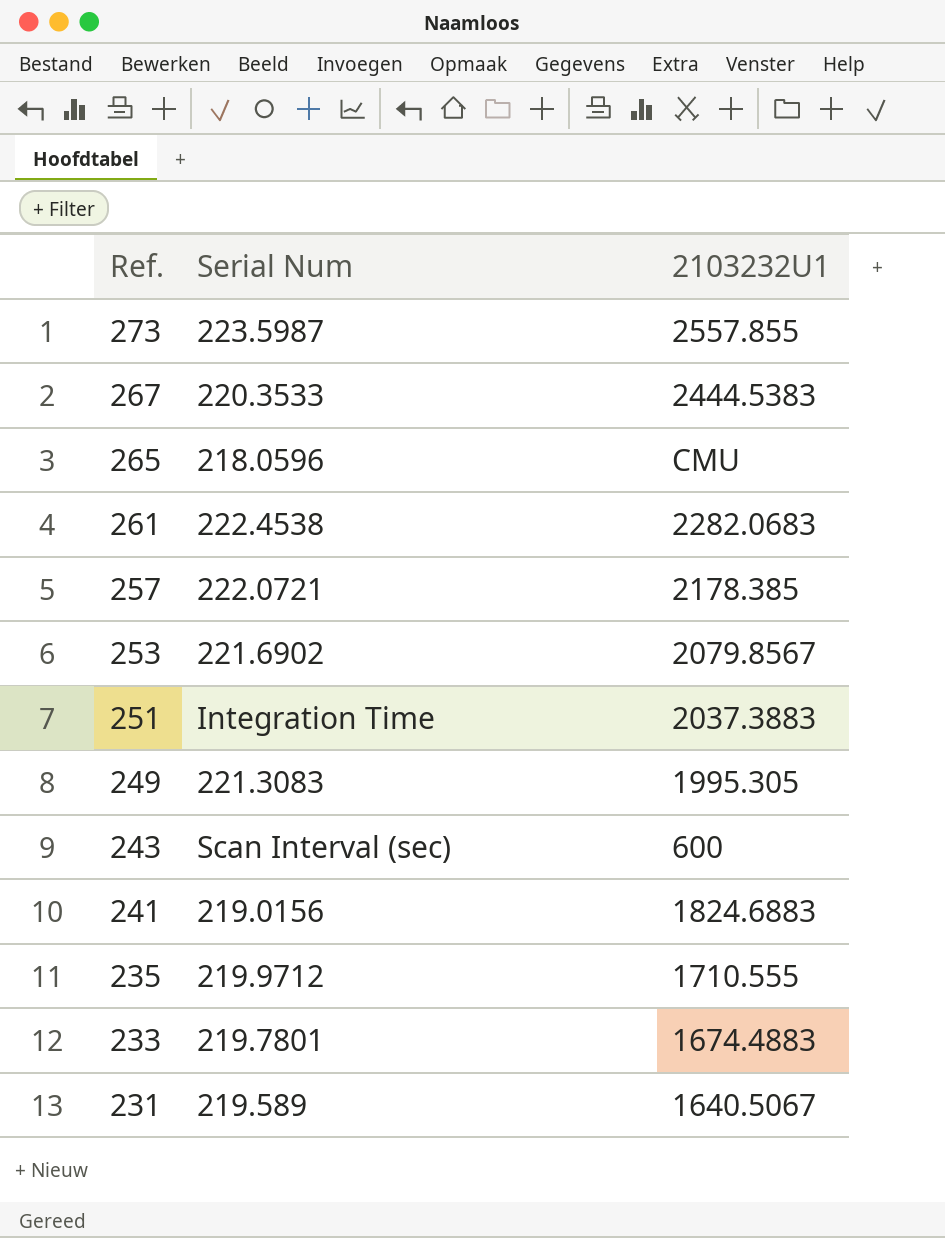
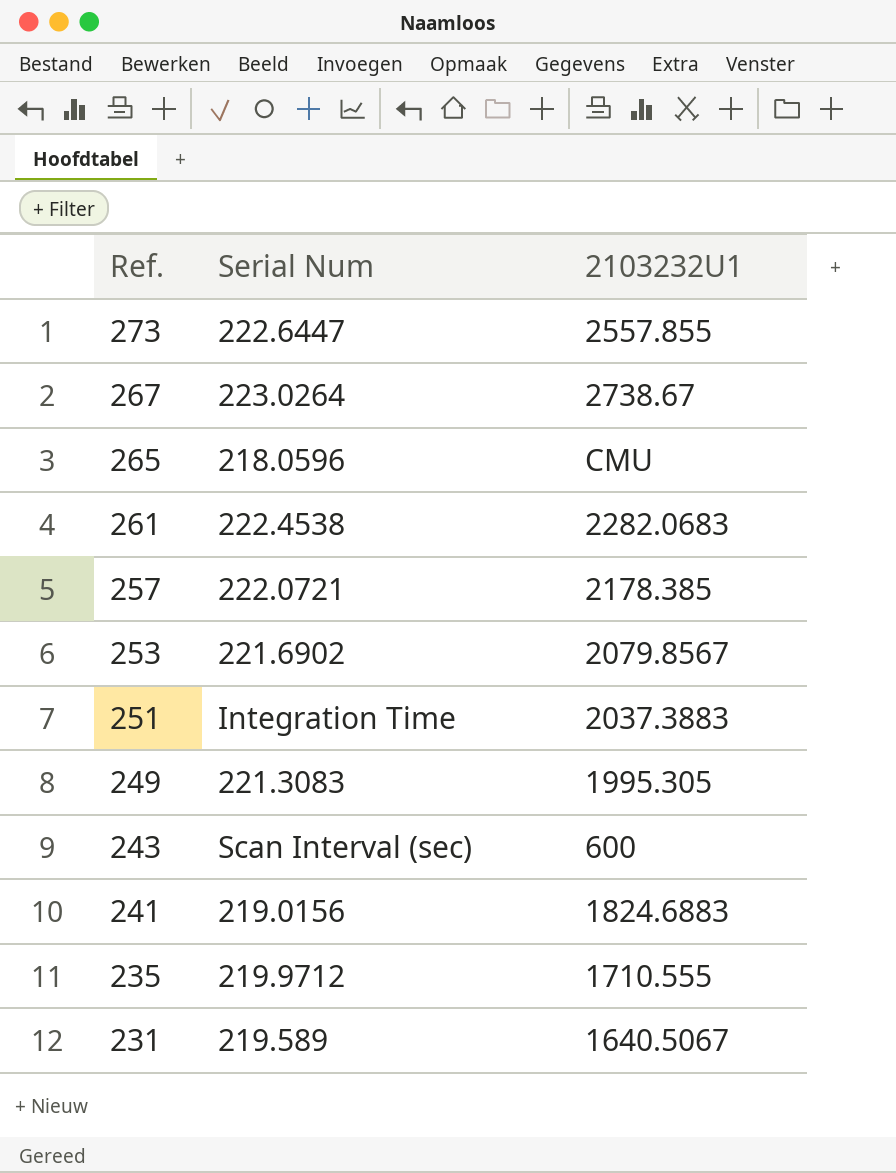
row 233: 219.7801 | 1674.4883 -> none
273 | Serial Num: 223.5987 -> 222.6447
267 | Serial Num: 220.3533 -> 223.0264
267 | 2103232U1: 2444.5383 -> 2738.67

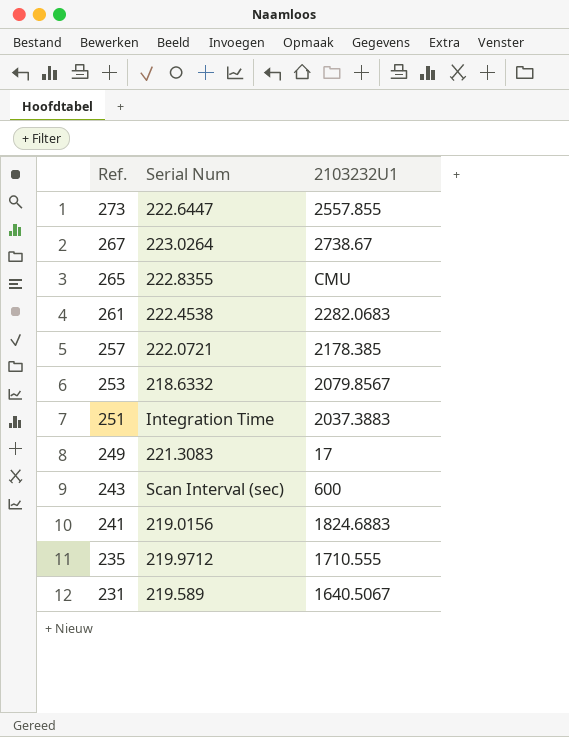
265 | Serial Num: 218.0596 -> 222.8355
253 | Serial Num: 221.6902 -> 218.6332
249 | 2103232U1: 1995.305 -> 17

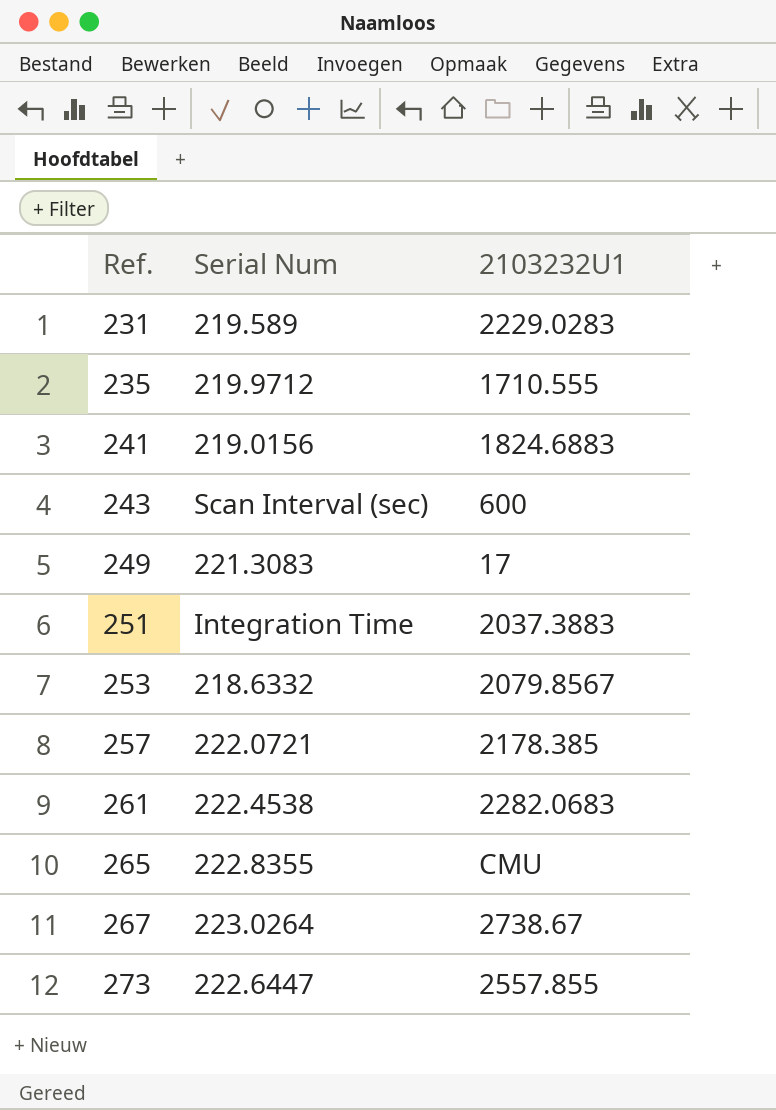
row order: Ref. descending -> Ref. ascending
231 | 2103232U1: 1640.5067 -> 2229.0283

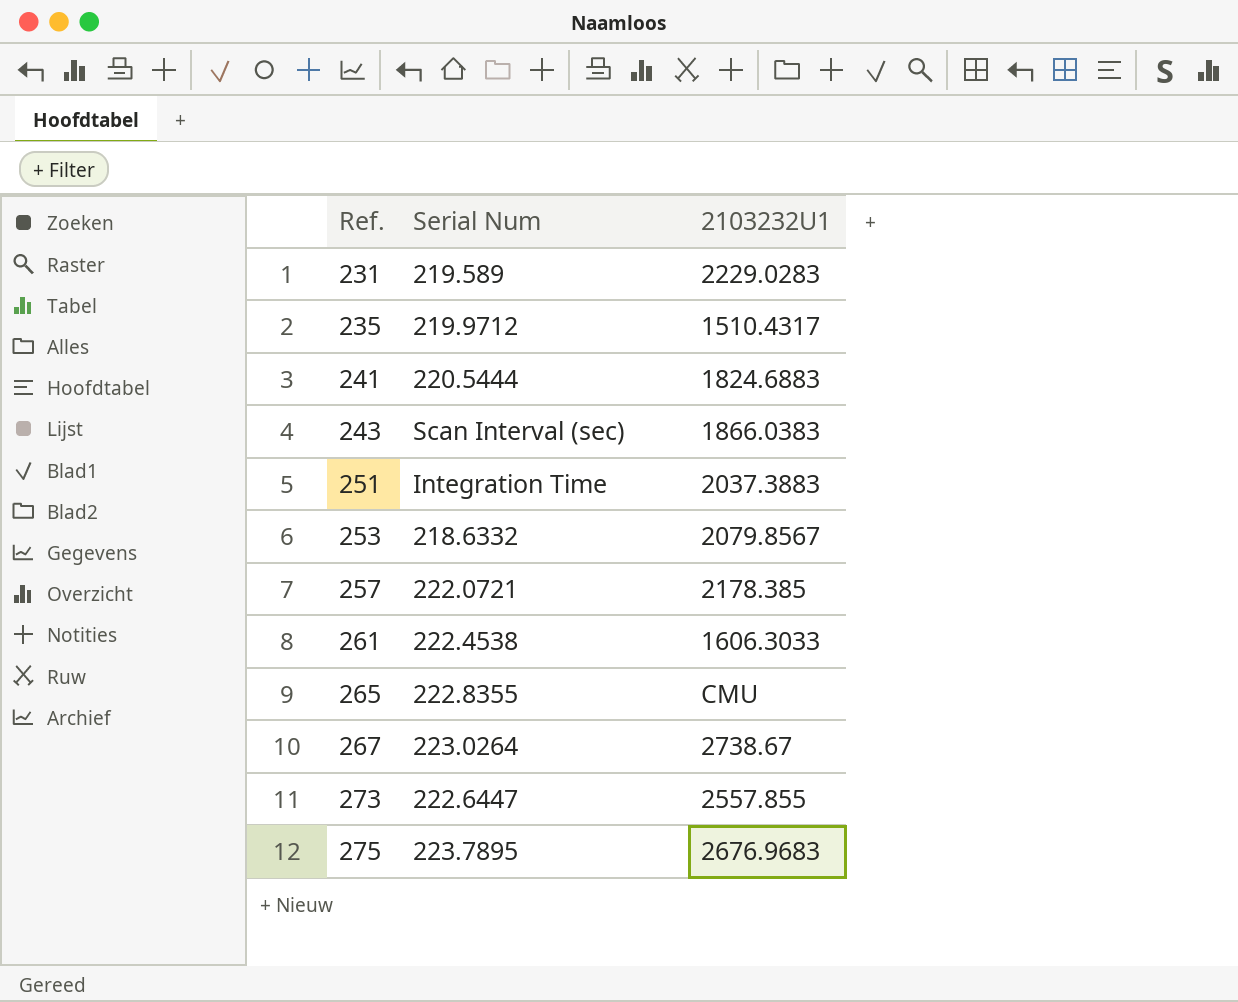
row 249: 221.3083 | 17 -> none
235 | 2103232U1: 1710.555 -> 1510.4317
241 | Serial Num: 219.0156 -> 220.5444
243 | 2103232U1: 600 -> 1866.0383
261 | 2103232U1: 2282.0683 -> 1606.3033
row 275: none -> 223.7895 | 2676.9683

